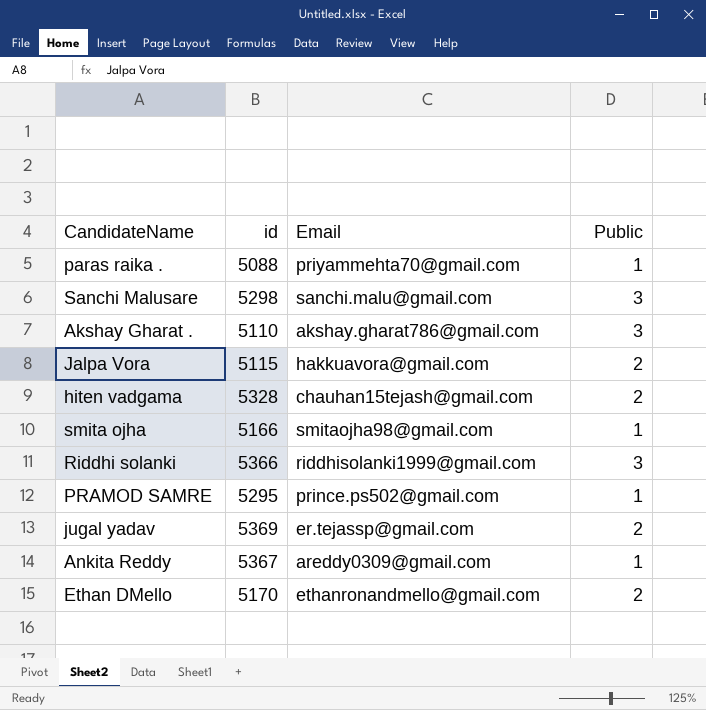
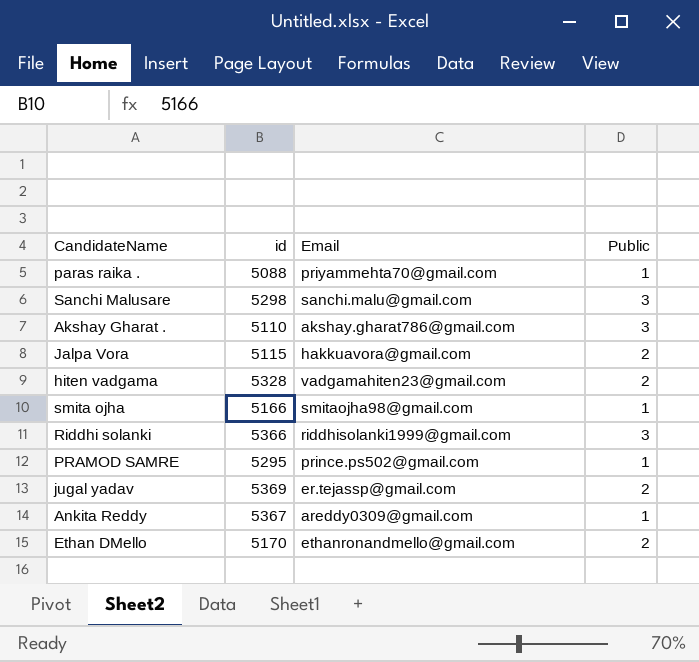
hiten vadgama | Email: chauhan15tejash@gmail.com -> vadgamahiten23@gmail.com

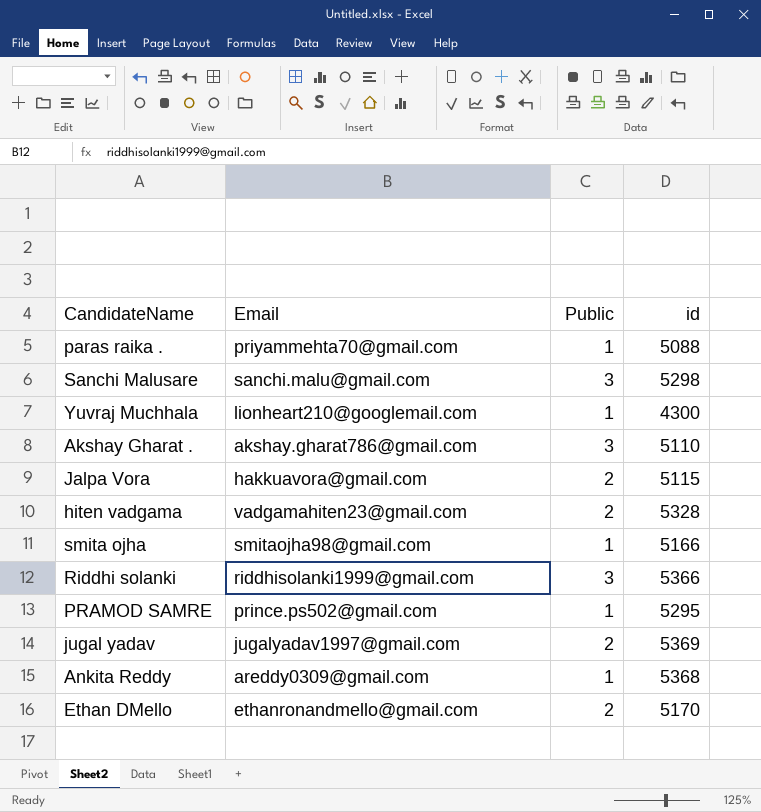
column id | position: 2 -> 4
row Yuvraj Muchhala: none -> lionheart210@googlemail.com | 1 | 4300
jugal yadav | Email: er.tejassp@gmail.com -> jugalyadav1997@gmail.com
Ankita Reddy | id: 5367 -> 5368

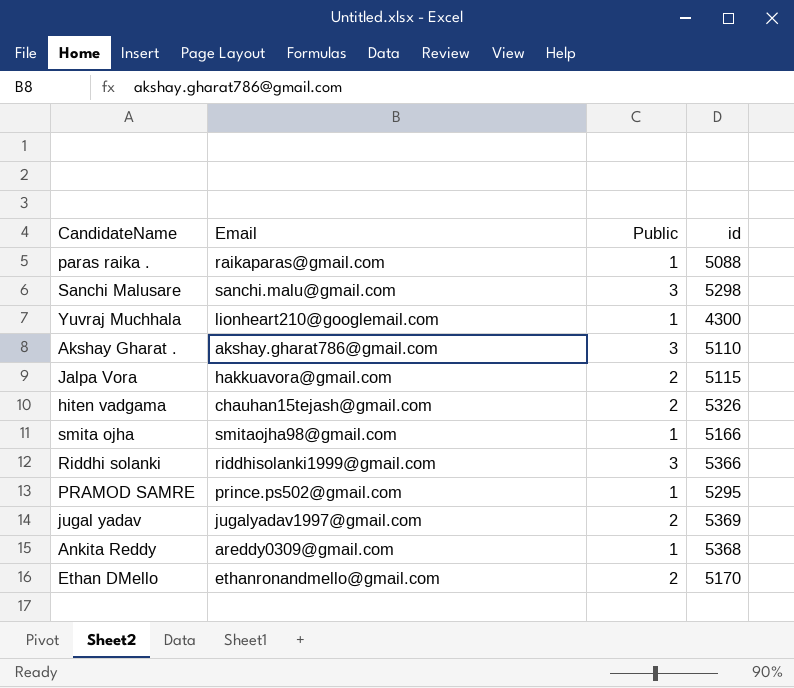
paras raika . | Email: priyammehta70@gmail.com -> raikaparas@gmail.com
hiten vadgama | Email: vadgamahiten23@gmail.com -> chauhan15tejash@gmail.com
hiten vadgama | id: 5328 -> 5326

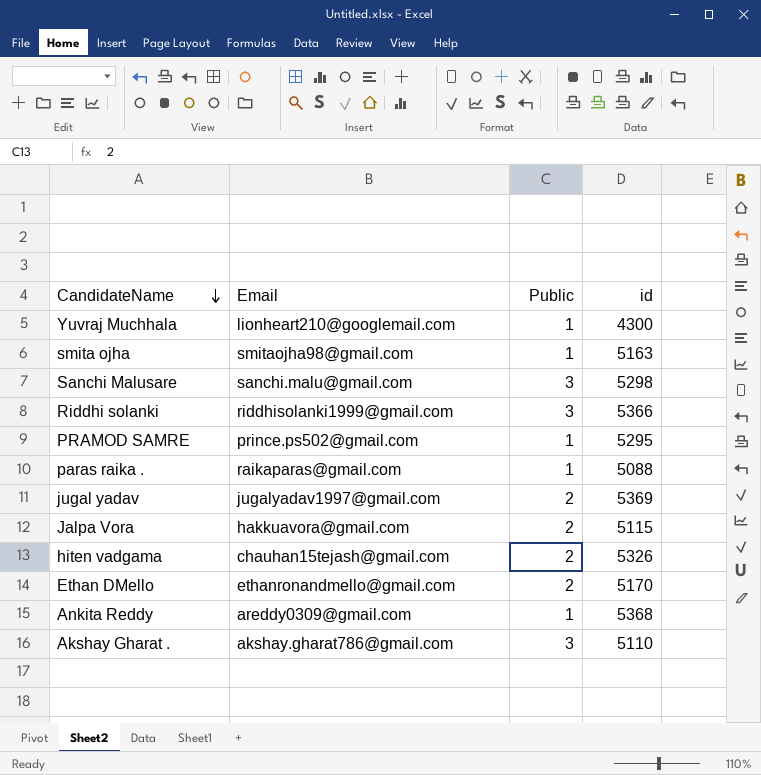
row order: none -> CandidateName descending
smita ojha | id: 5166 -> 5163

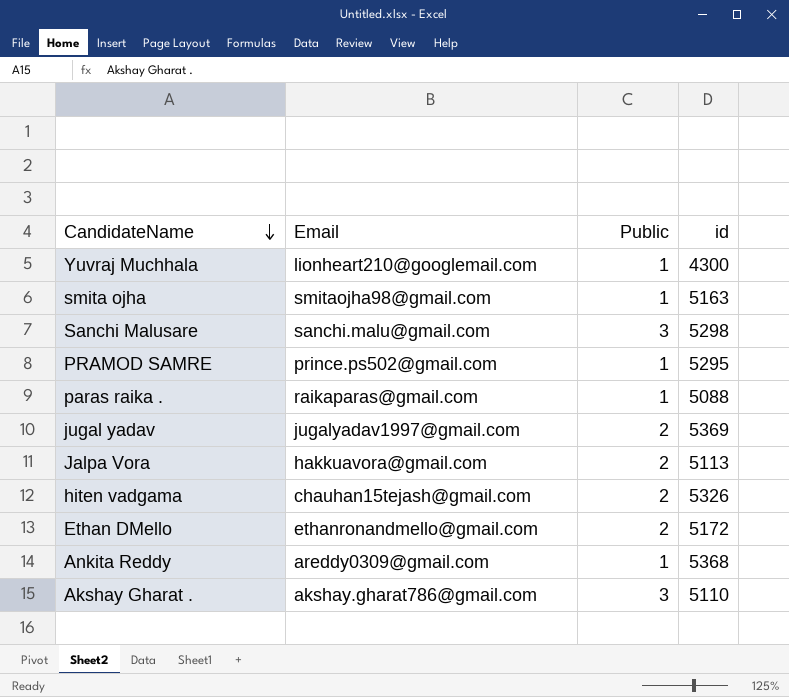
row Riddhi solanki: riddhisolanki1999@gmail.com | 3 | 5366 -> none
Jalpa Vora | id: 5115 -> 5113
Ethan DMello | id: 5170 -> 5172

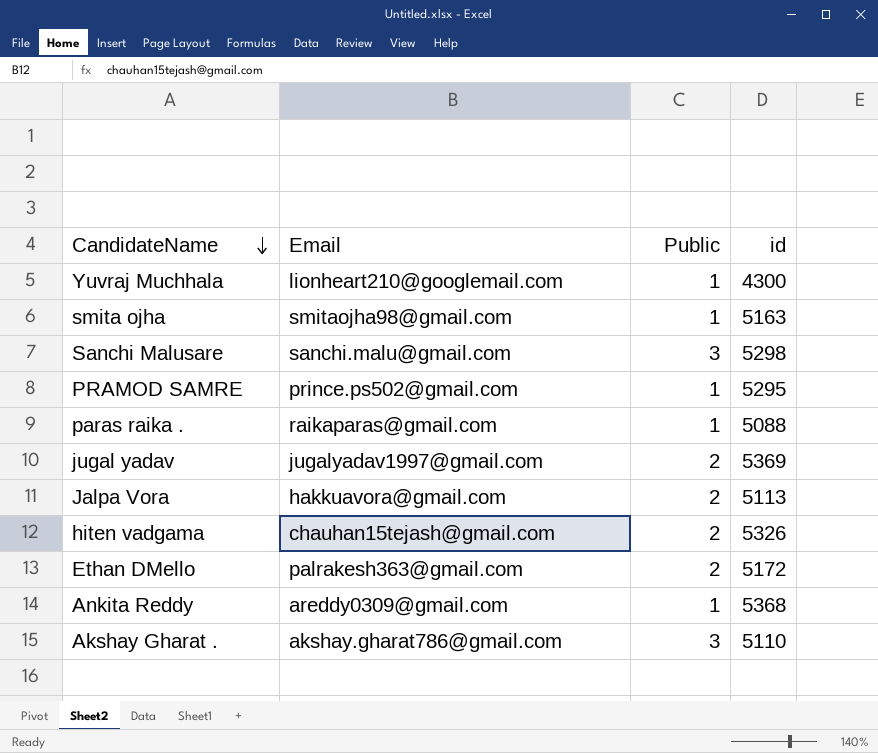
Ethan DMello | Email: ethanronandmello@gmail.com -> palrakesh363@gmail.com

